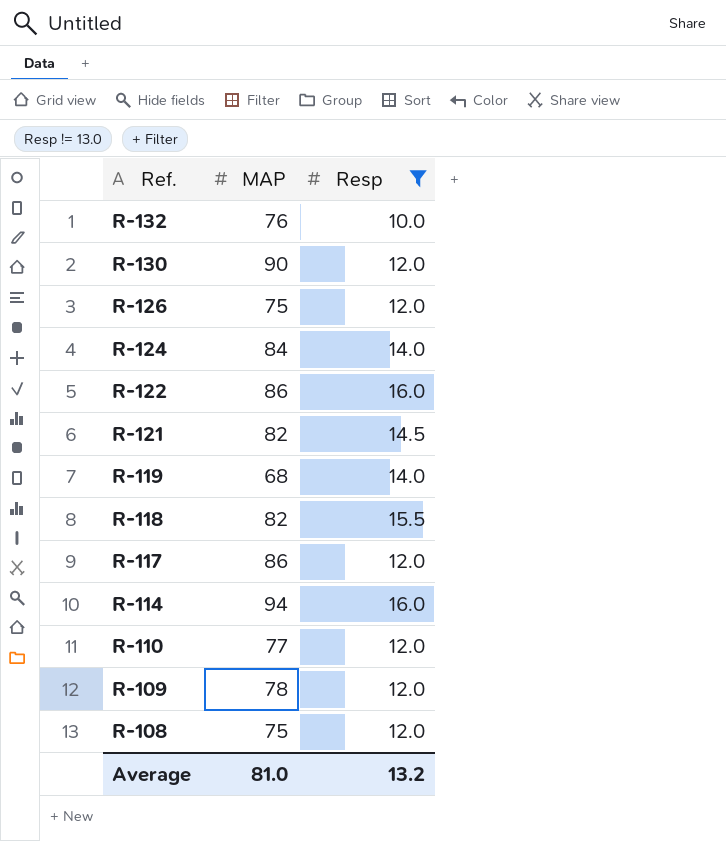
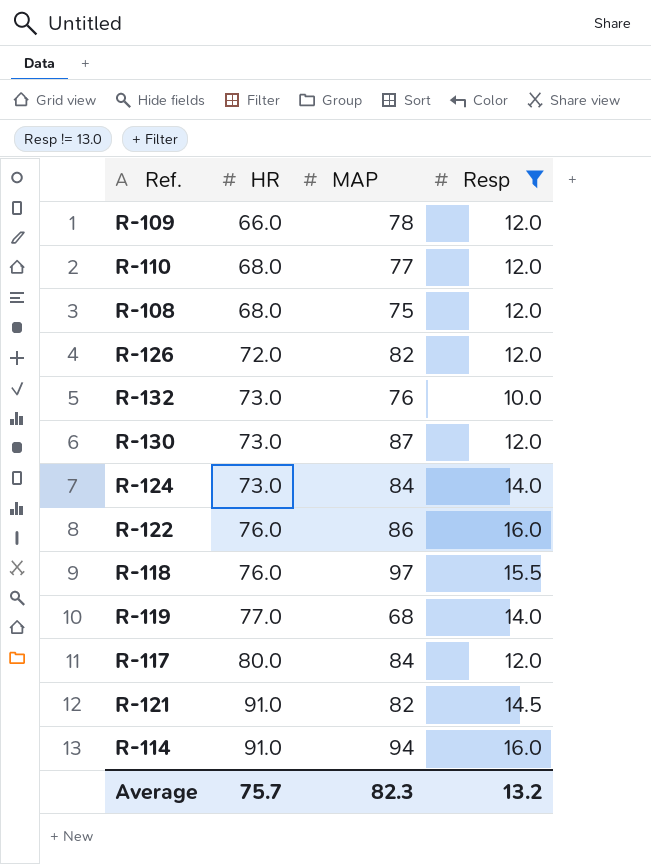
row order: Ref. descending -> HR ascending
column HR | position: none -> 2
R-126 | MAP: 75 -> 82
R-130 | MAP: 90 -> 87
R-118 | MAP: 82 -> 97
R-117 | MAP: 86 -> 84
Average | MAP: 81.0 -> 82.3

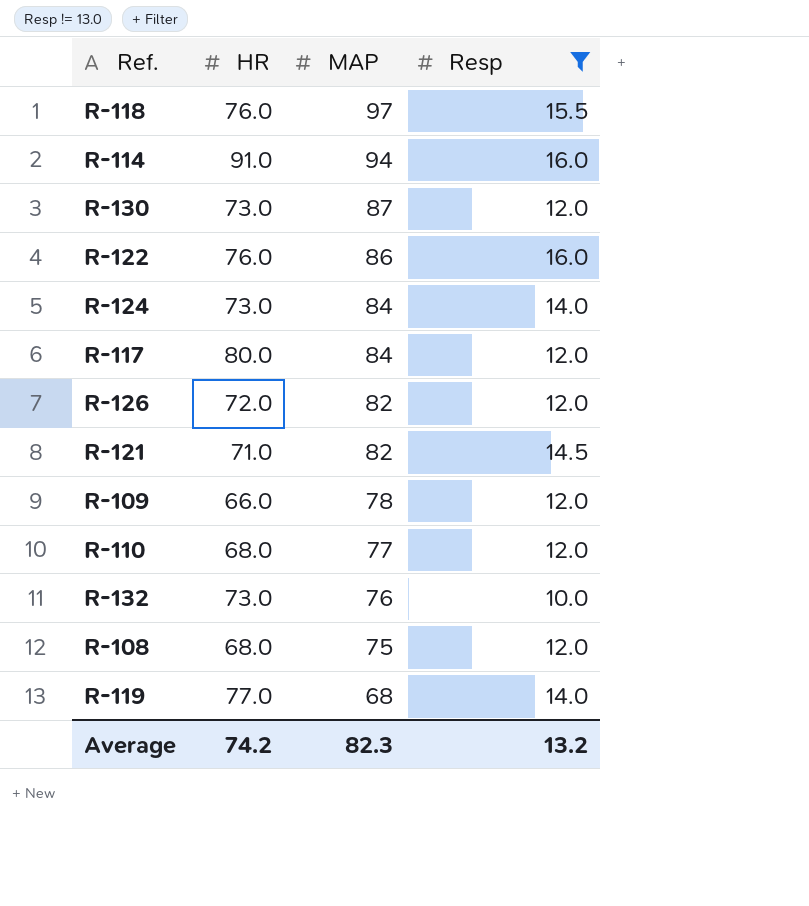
row order: HR ascending -> MAP descending
R-121 | HR: 91.0 -> 71.0
Average | HR: 75.7 -> 74.2

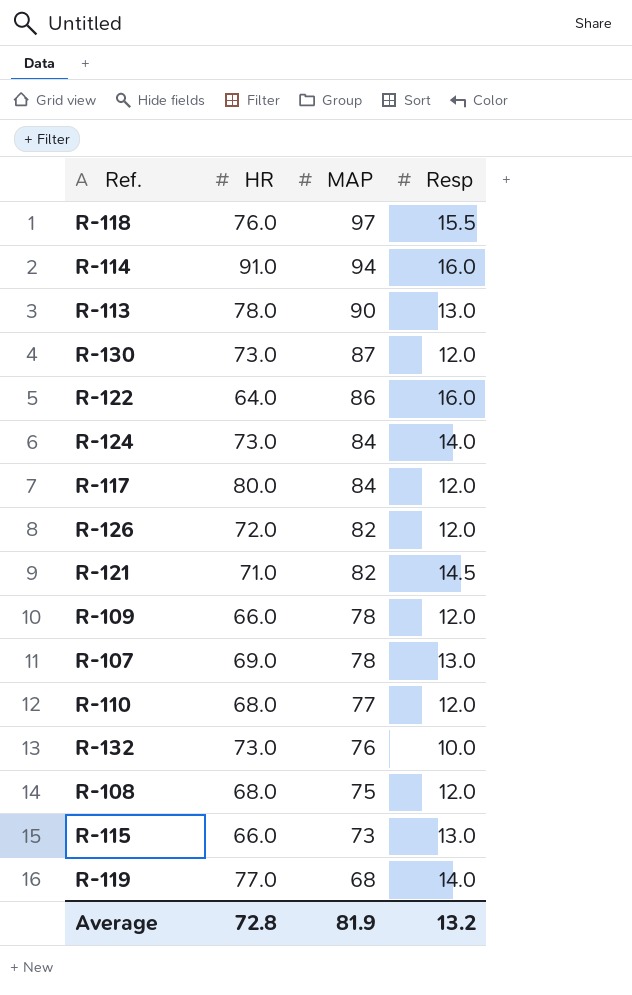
filter: Resp != 13.0 -> none
R-122 | HR: 76.0 -> 64.0
Average | HR: 74.2 -> 72.8
Average | MAP: 82.3 -> 81.9

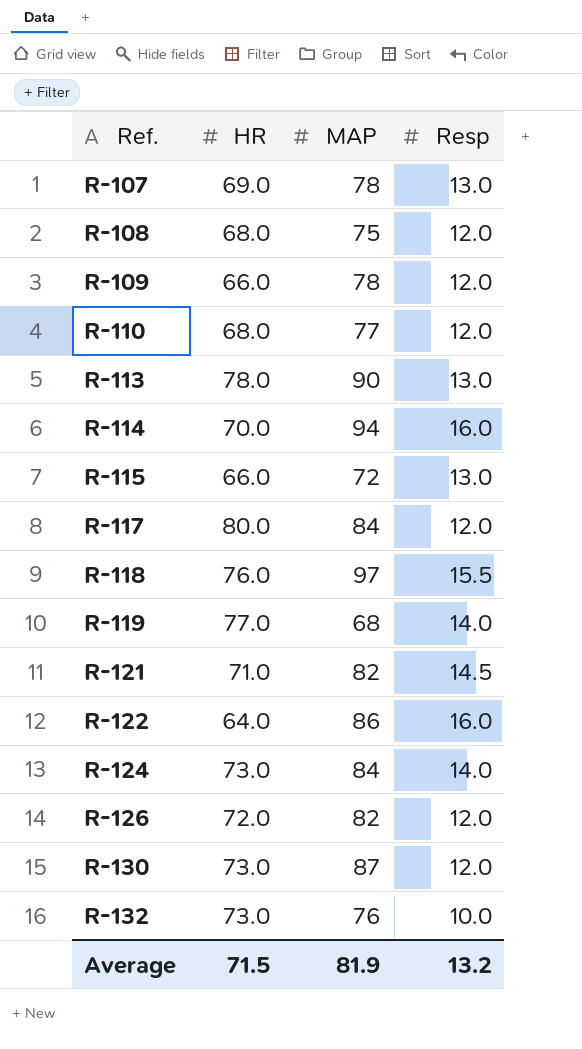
row order: MAP descending -> Ref. ascending
R-114 | HR: 91.0 -> 70.0
R-115 | MAP: 73 -> 72
Average | HR: 72.8 -> 71.5

